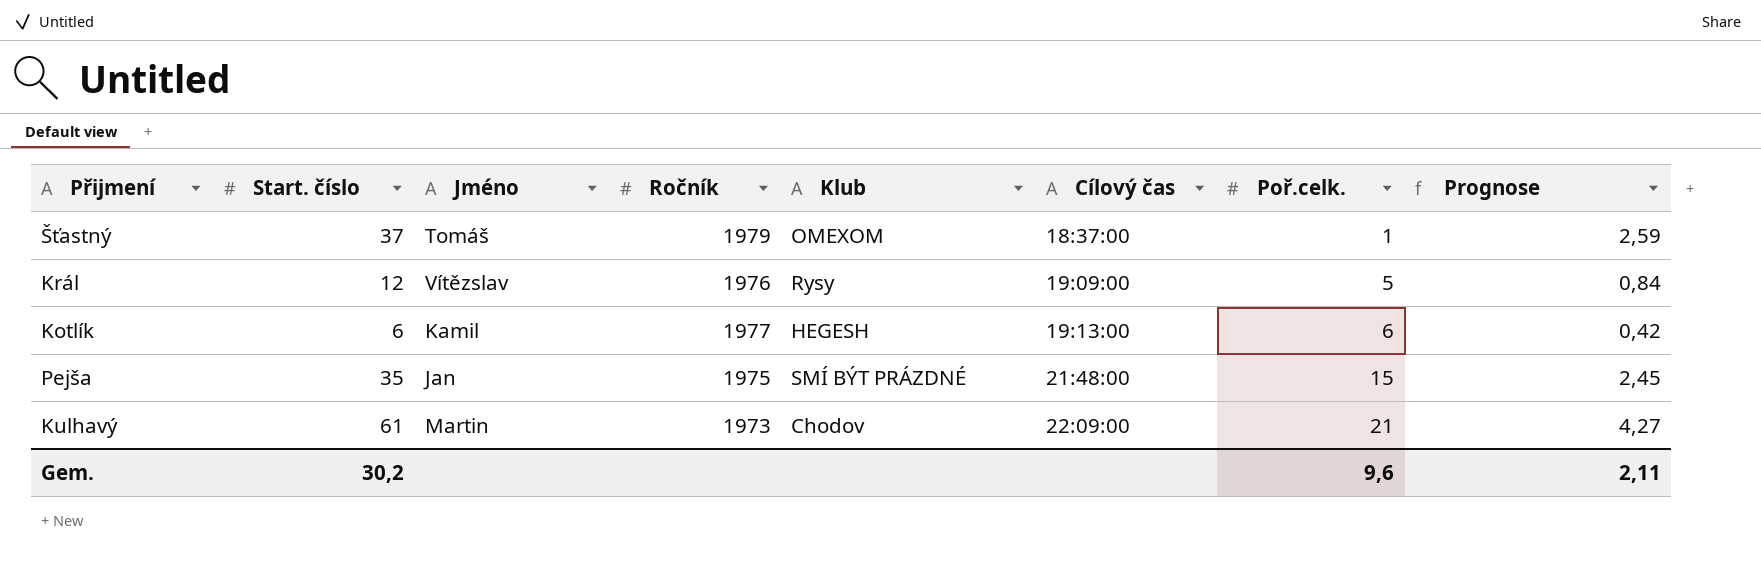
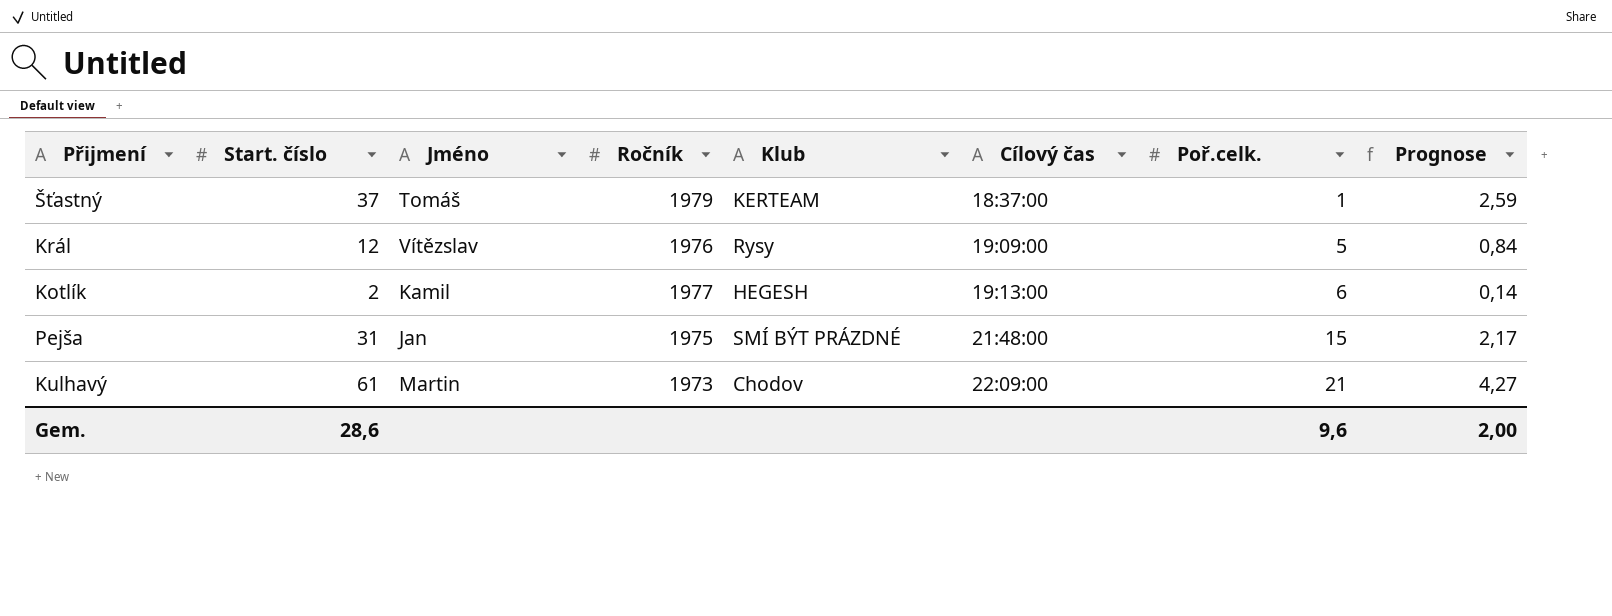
Šťastný | Klub: OMEXOM -> KERTEAM
Kotlík | Start. číslo: 6 -> 2
Kotlík | Prognose: 0,42 -> 0,14
Pejša | Start. číslo: 35 -> 31
Pejša | Prognose: 2,45 -> 2,17
Gem. | Start. číslo: 30,2 -> 28,6
Gem. | Prognose: 2,11 -> 2,00

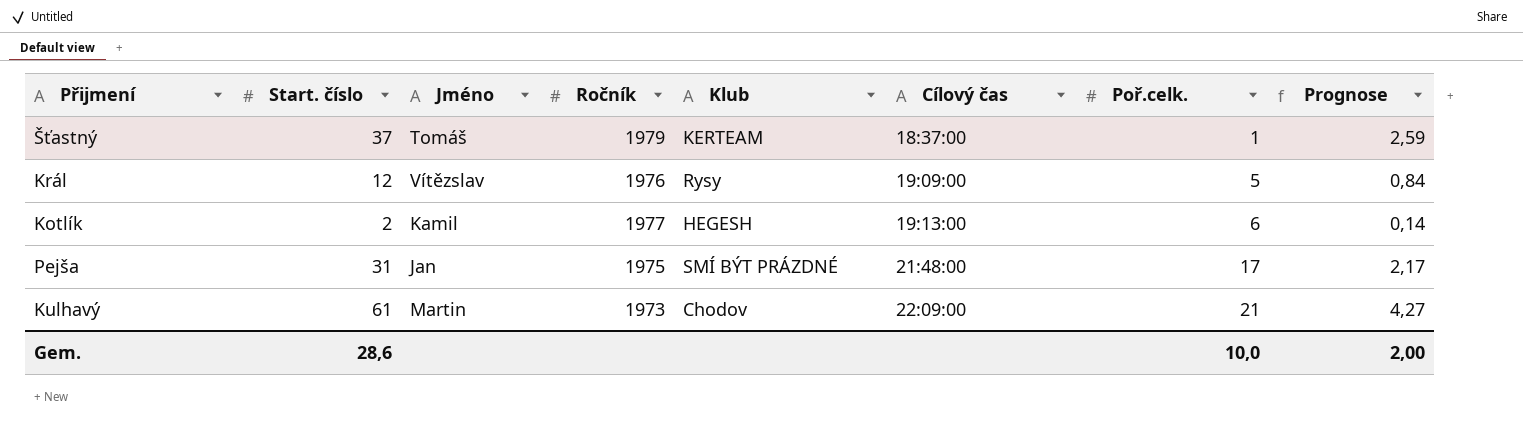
Pejša | Poř.celk.: 15 -> 17
Gem. | Poř.celk.: 9,6 -> 10,0

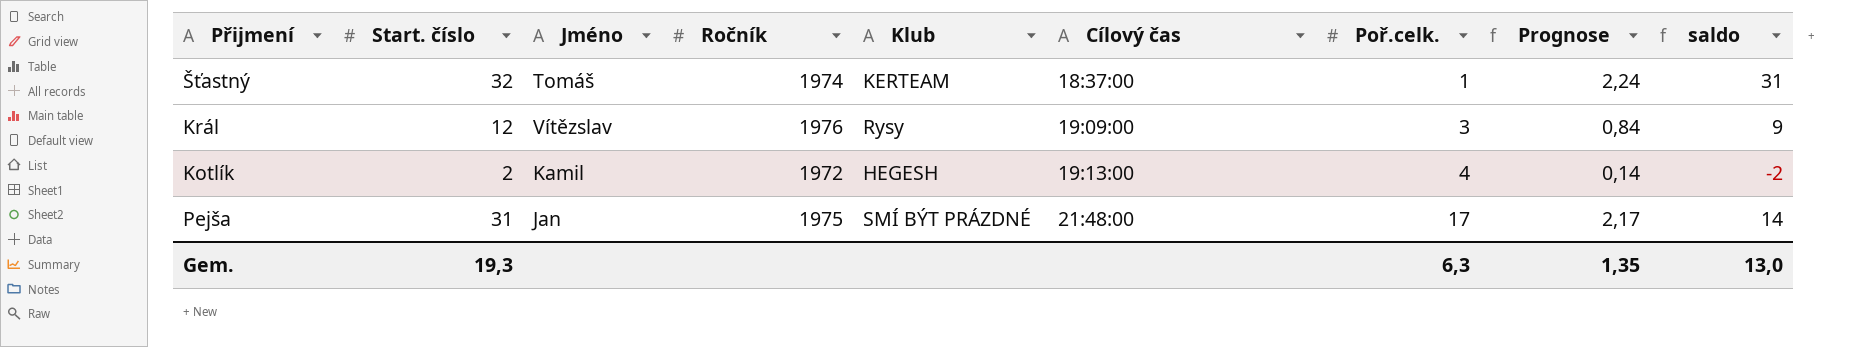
column saldo | formula: none -> [Start. číslo] - [Poř.celk.]
row Kulhavý: 61 | Martin | 1973 | Chodov | 22:09:00 | 21 | 4,27 -> none
Šťastný | Start. číslo: 37 -> 32
Šťastný | Ročník: 1979 -> 1974
Šťastný | Prognose: 2,59 -> 2,24
Král | Poř.celk.: 5 -> 3
Kotlík | Ročník: 1977 -> 1972
Kotlík | Poř.celk.: 6 -> 4
Gem. | Start. číslo: 28,6 -> 19,3
Gem. | Poř.celk.: 10,0 -> 6,3
Gem. | Prognose: 2,00 -> 1,35

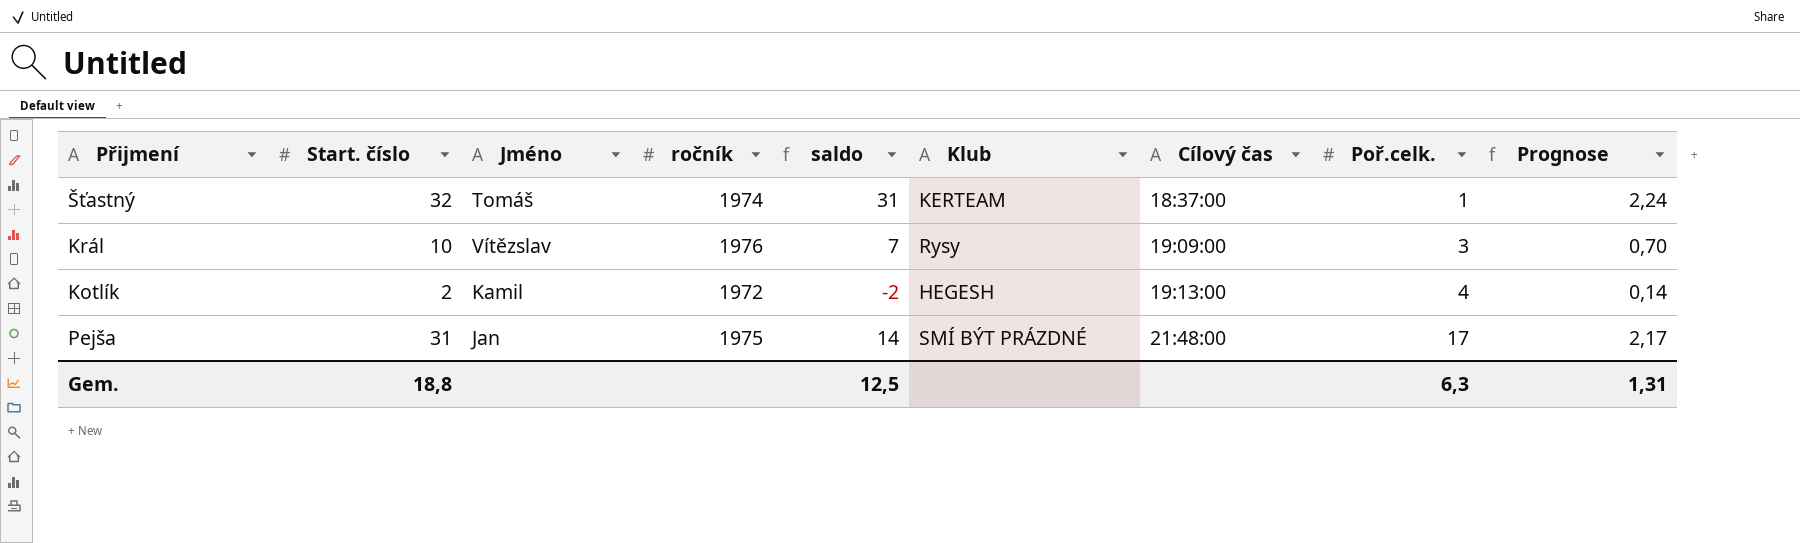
column name: Ročník -> ročník
column saldo | position: 9 -> 5
Král | Start. číslo: 12 -> 10
Král | saldo: 9 -> 7
Král | Prognose: 0,84 -> 0,70
Gem. | Start. číslo: 19,3 -> 18,8
Gem. | saldo: 13,0 -> 12,5
Gem. | Prognose: 1,35 -> 1,31

